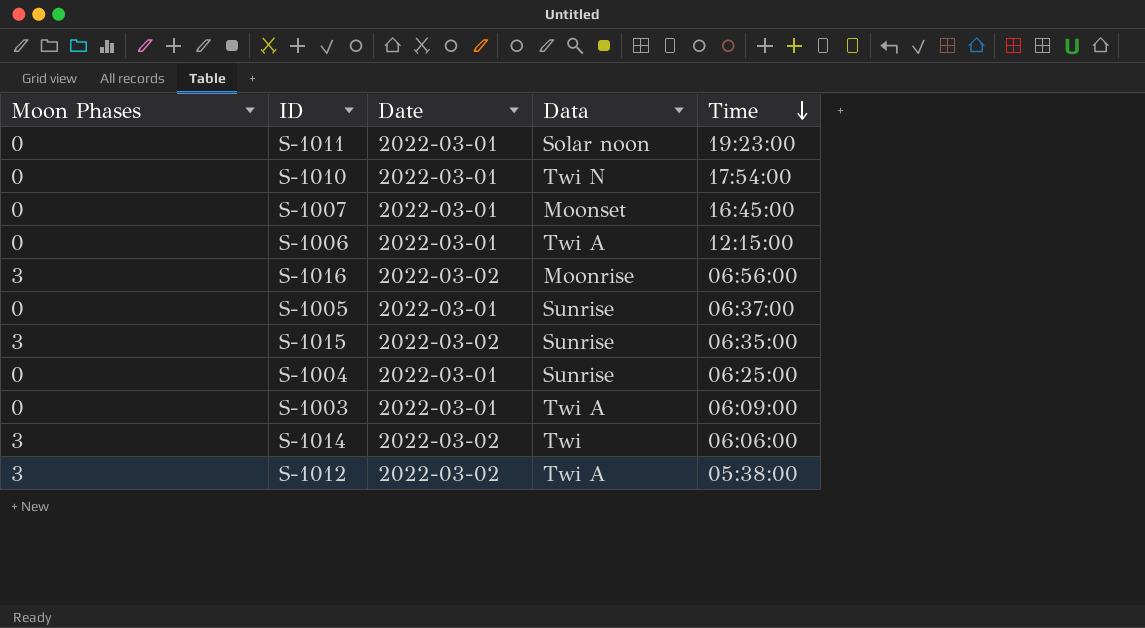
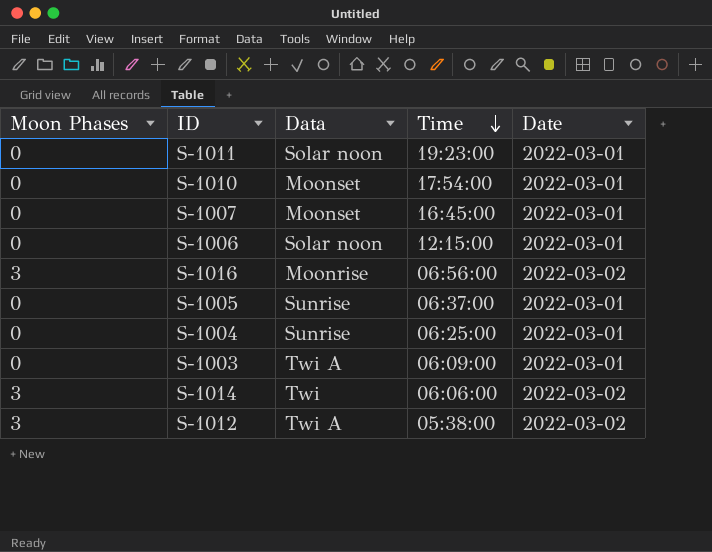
column Date | position: 3 -> 5
row S-1015: 3 | 2022-03-02 | Sunrise | 06:35:00 -> none
S-1010 | Data: Twi N -> Moonset
S-1006 | Data: Twi A -> Solar noon

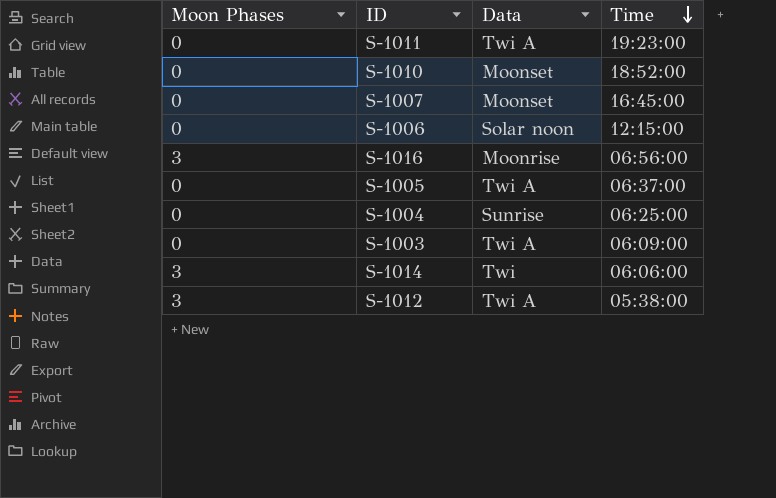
column Date | position: 5 -> none
S-1011 | Data: Solar noon -> Twi A
S-1010 | Time: 17:54:00 -> 18:52:00
S-1005 | Data: Sunrise -> Twi A

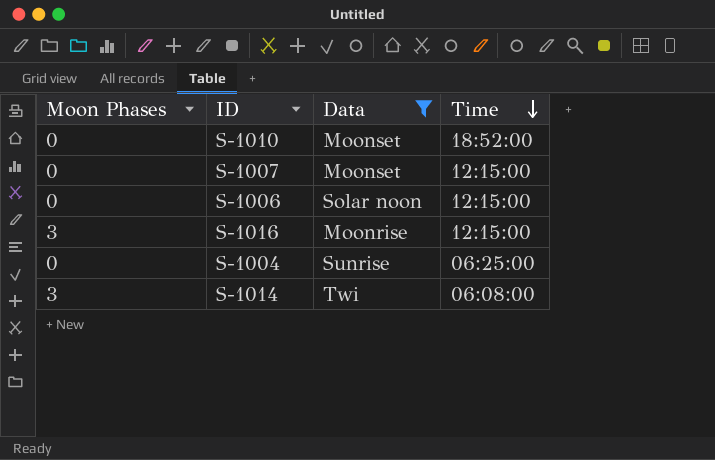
filter: none -> Data != Twi A
S-1007 | Time: 16:45:00 -> 12:15:00
S-1016 | Time: 06:56:00 -> 12:15:00
S-1014 | Time: 06:06:00 -> 06:08:00

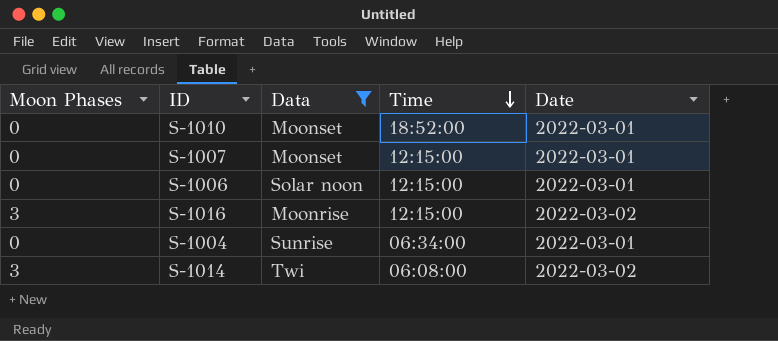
column Date | position: none -> 5
S-1004 | Time: 06:25:00 -> 06:34:00

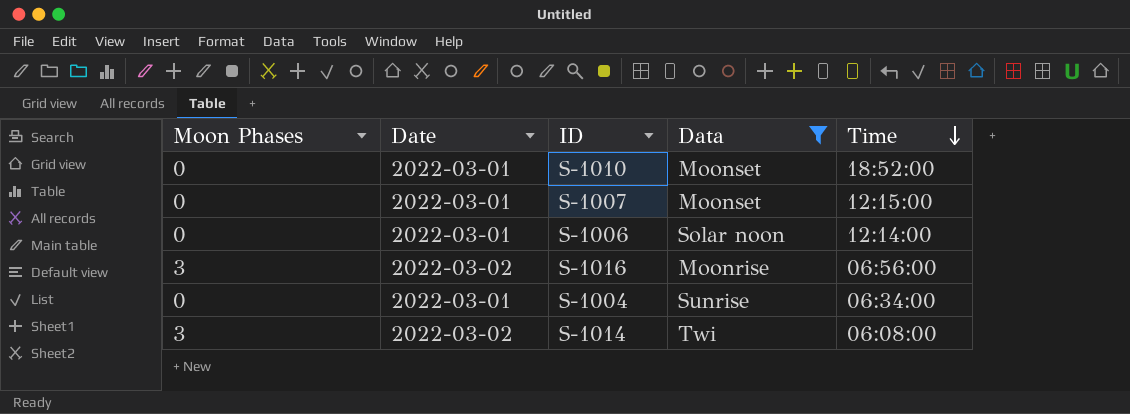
column Date | position: 5 -> 2
S-1006 | Time: 12:15:00 -> 12:14:00
S-1016 | Time: 12:15:00 -> 06:56:00

